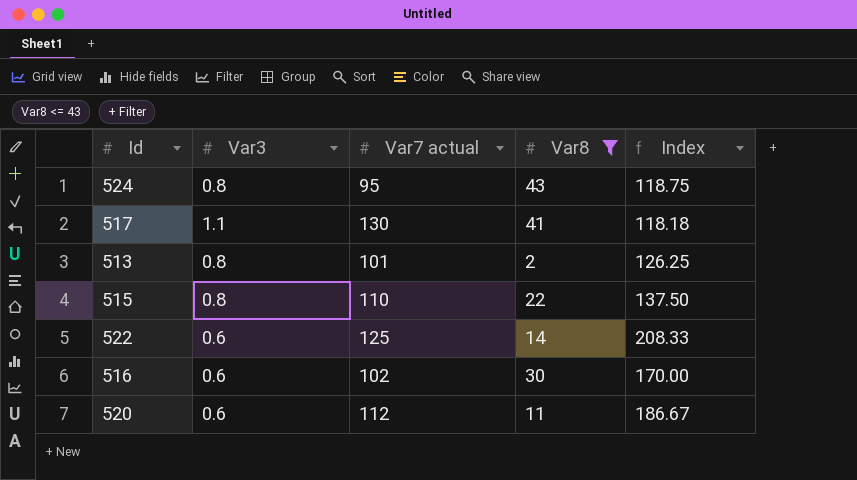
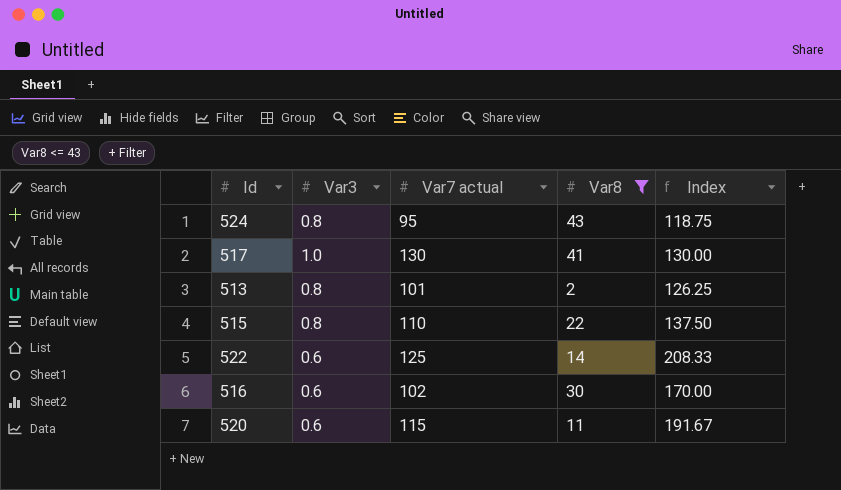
517 | Var3: 1.1 -> 1.0
517 | Index: 118.18 -> 130.00
520 | Var7 actual: 112 -> 115
520 | Index: 186.67 -> 191.67

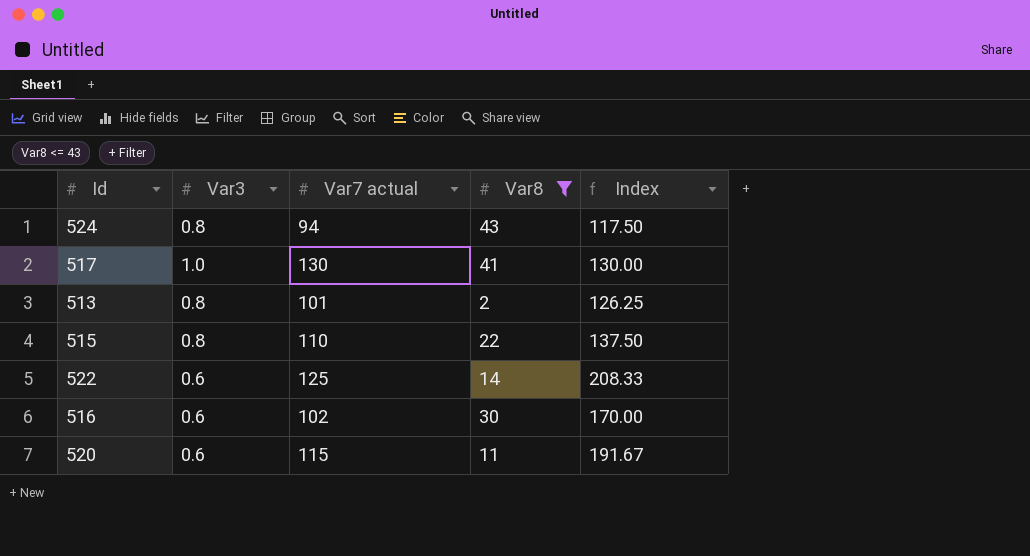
524 | Var7 actual: 95 -> 94
524 | Index: 118.75 -> 117.50

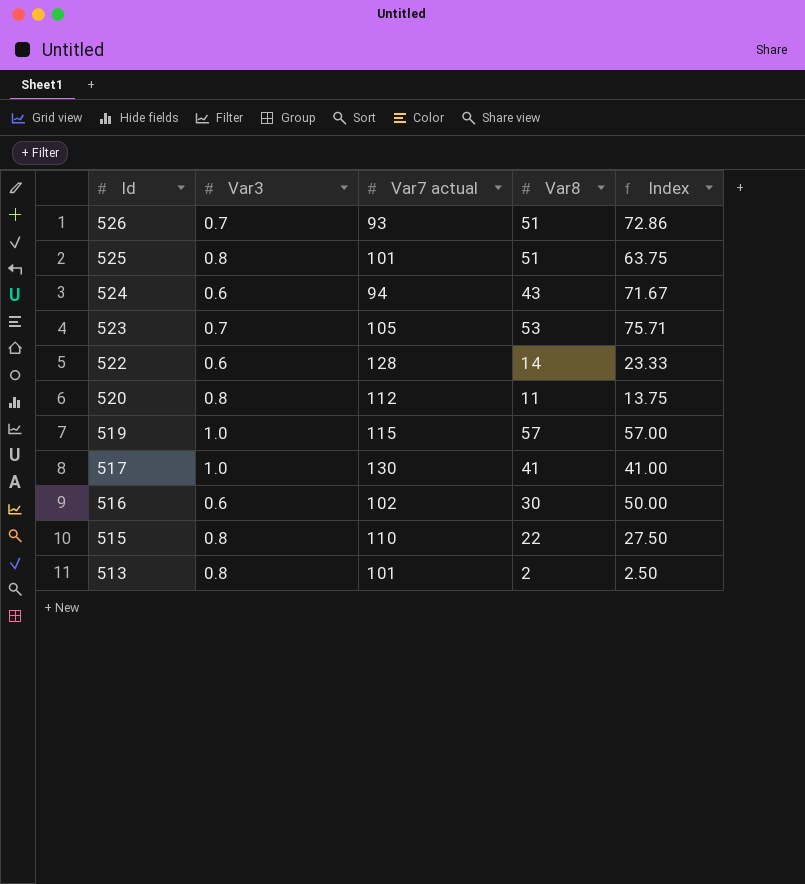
filter: Var8 <= 43 -> none
row order: none -> Id descending
column Index | formula: [Var7 actual] / [Var3] -> [Var8] / [Var3]
524 | Var3: 0.8 -> 0.6
522 | Var7 actual: 125 -> 128
520 | Var3: 0.6 -> 0.8
520 | Var7 actual: 115 -> 112

